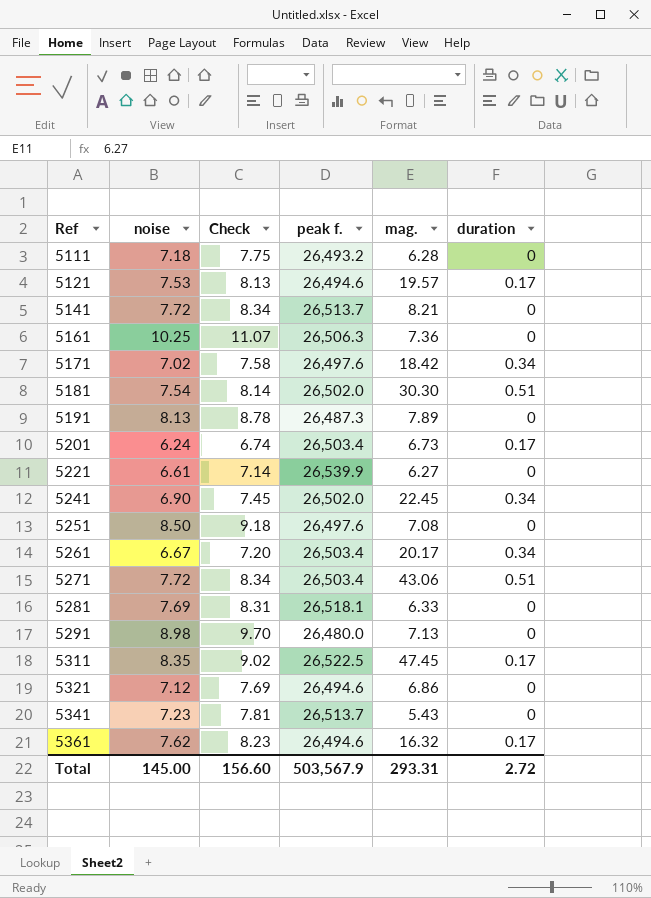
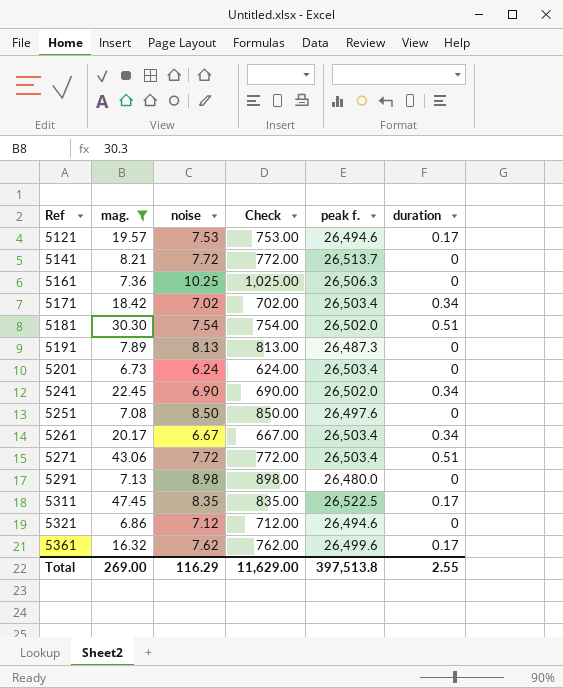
filter: none -> mag. >= 6.73
column mag. | position: 5 -> 2
column Check | formula: [noise] * 1.08 -> [noise] * 100
5171 | peak f.: 26,497.6 -> 26,503.4
5201 | duration: 0.17 -> 0
5361 | peak f.: 26,494.6 -> 26,499.6
Total | mag.: 293.31 -> 269.00
Total | noise: 145.00 -> 116.29
Total | Check: 156.60 -> 11,629.00
Total | peak f.: 503,567.9 -> 397,513.8
Total | duration: 2.72 -> 2.55

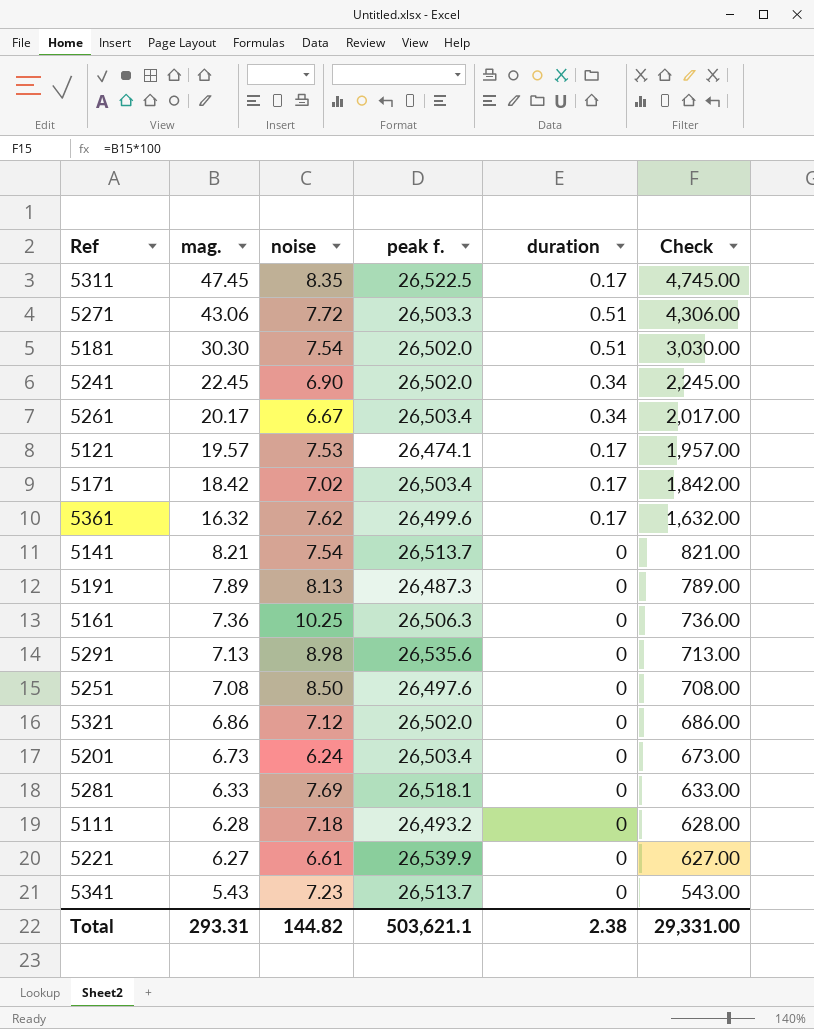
filter: mag. >= 6.73 -> none
row order: Ref ascending -> mag. descending
column Check | formula: [noise] * 100 -> [mag.] * 100
column Check | position: 4 -> 6
5271 | peak f.: 26,503.4 -> 26,503.3
5121 | peak f.: 26,494.6 -> 26,474.1
5171 | duration: 0.34 -> 0.17
5141 | noise: 7.72 -> 7.54
5291 | peak f.: 26,480.0 -> 26,535.6
5321 | peak f.: 26,494.6 -> 26,502.0
Total | mag.: 269.00 -> 293.31
Total | noise: 116.29 -> 144.82
Total | peak f.: 397,513.8 -> 503,621.1
Total | duration: 2.55 -> 2.38
Total | Check: 11,629.00 -> 29,331.00

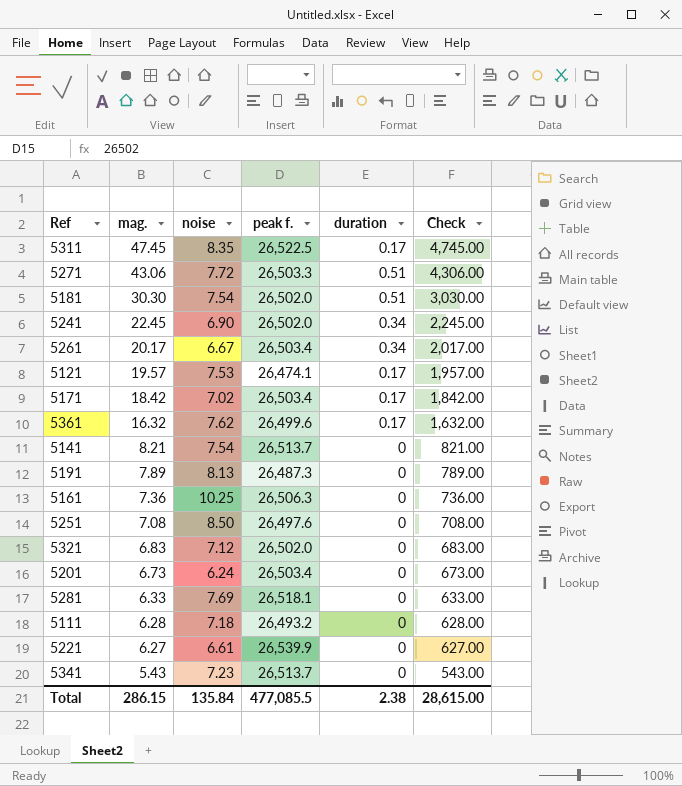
row 5291: 7.13 | 8.98 | 26,535.6 | 0 | 713.00 -> none
5321 | mag.: 6.86 -> 6.83
5321 | Check: 686.00 -> 683.00
Total | mag.: 293.31 -> 286.15
Total | noise: 144.82 -> 135.84
Total | peak f.: 503,621.1 -> 477,085.5
Total | Check: 29,331.00 -> 28,615.00

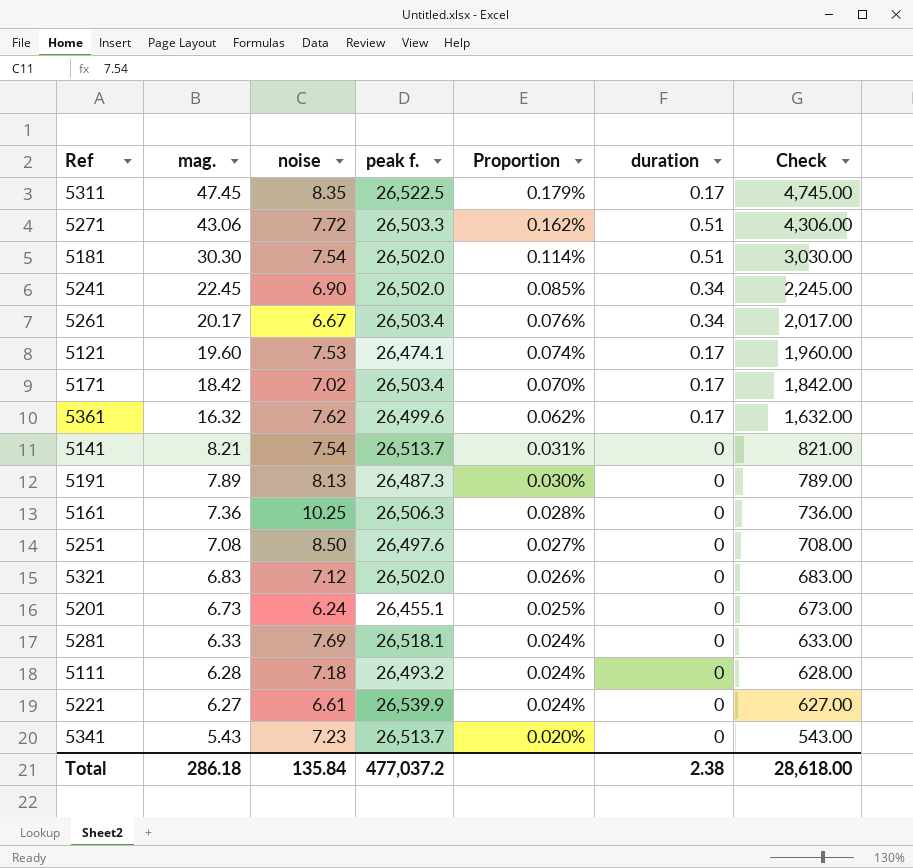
column Proportion | formula: none -> [mag.] / [peak f.]
5121 | mag.: 19.57 -> 19.60
5121 | Check: 1,957.00 -> 1,960.00
5201 | peak f.: 26,503.4 -> 26,455.1
Total | mag.: 286.15 -> 286.18
Total | peak f.: 477,085.5 -> 477,037.2
Total | Check: 28,615.00 -> 28,618.00

